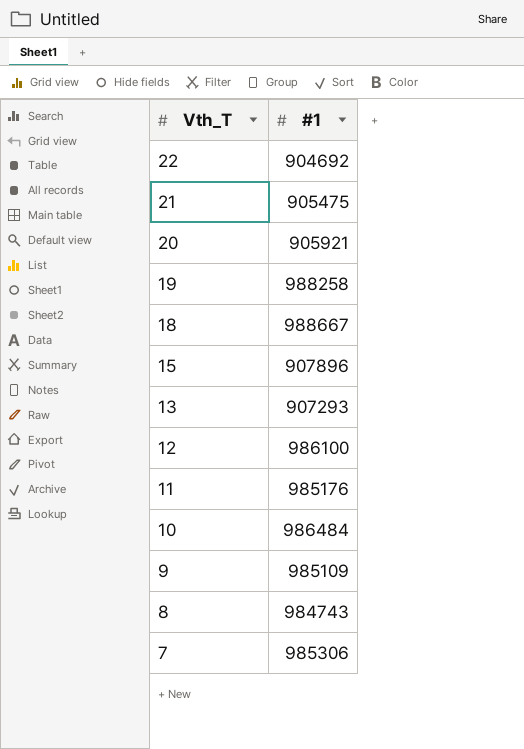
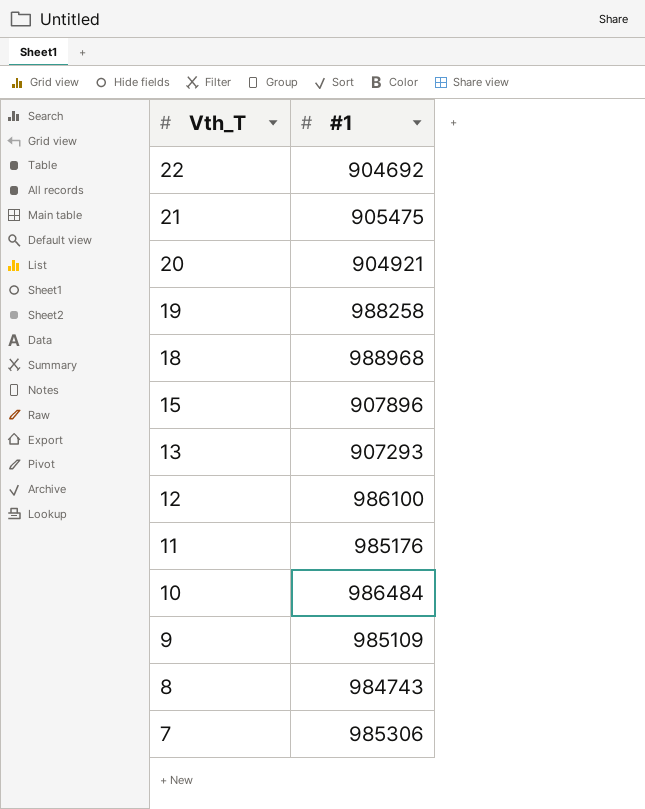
20 | #1: 905921 -> 904921
18 | #1: 988667 -> 988968

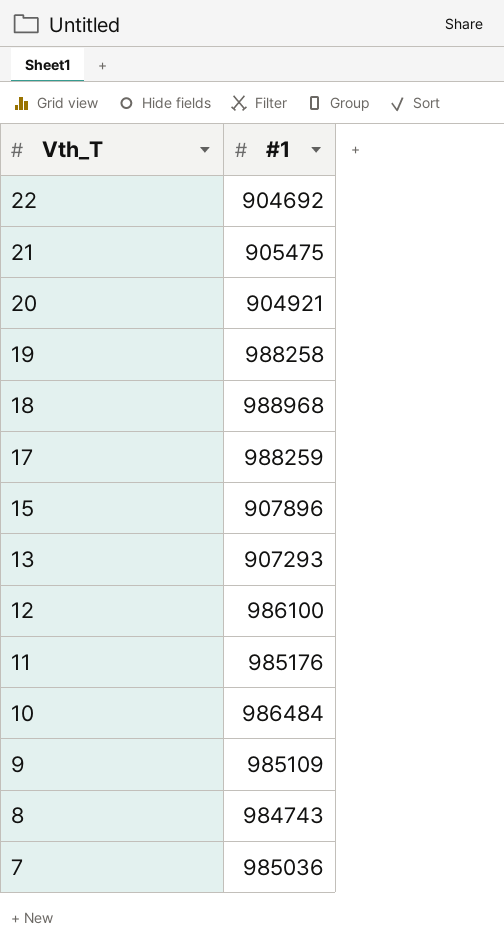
row 17: none -> 988259
7 | #1: 985306 -> 985036

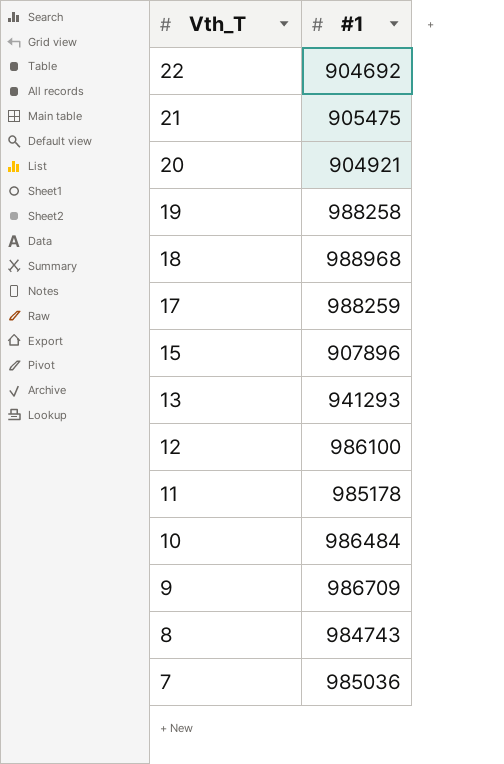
13 | #1: 907293 -> 941293
11 | #1: 985176 -> 985178
9 | #1: 985109 -> 986709

